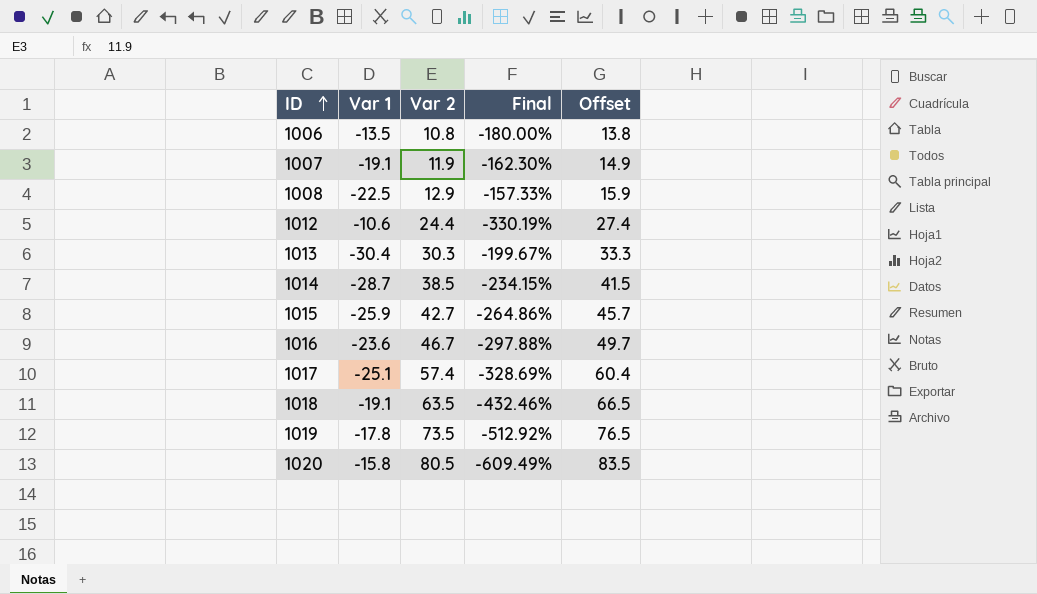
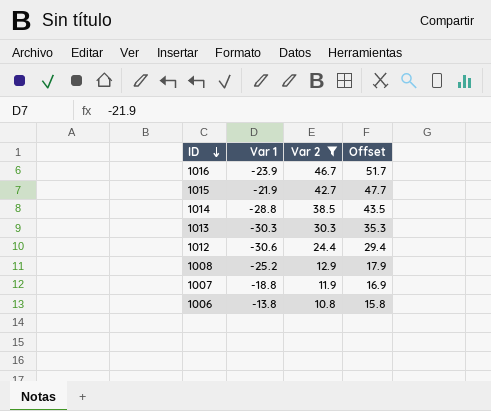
filter: none -> Var 2 <= 46.7
row order: ID ascending -> ID descending
column Final | formula: ([Var 2] - [Var 1]) / [Var 1] -> none
column Offset | formula: [Var 2] + 3 -> [Var 2] + 5
1016 | Var 1: -23.6 -> -23.9
1015 | Var 1: -25.9 -> -21.9
1014 | Var 1: -28.7 -> -28.8
1013 | Var 1: -30.4 -> -30.3
1012 | Var 1: -10.6 -> -30.6
1008 | Var 1: -22.5 -> -25.2
1007 | Var 1: -19.1 -> -18.8
1006 | Var 1: -13.5 -> -13.8

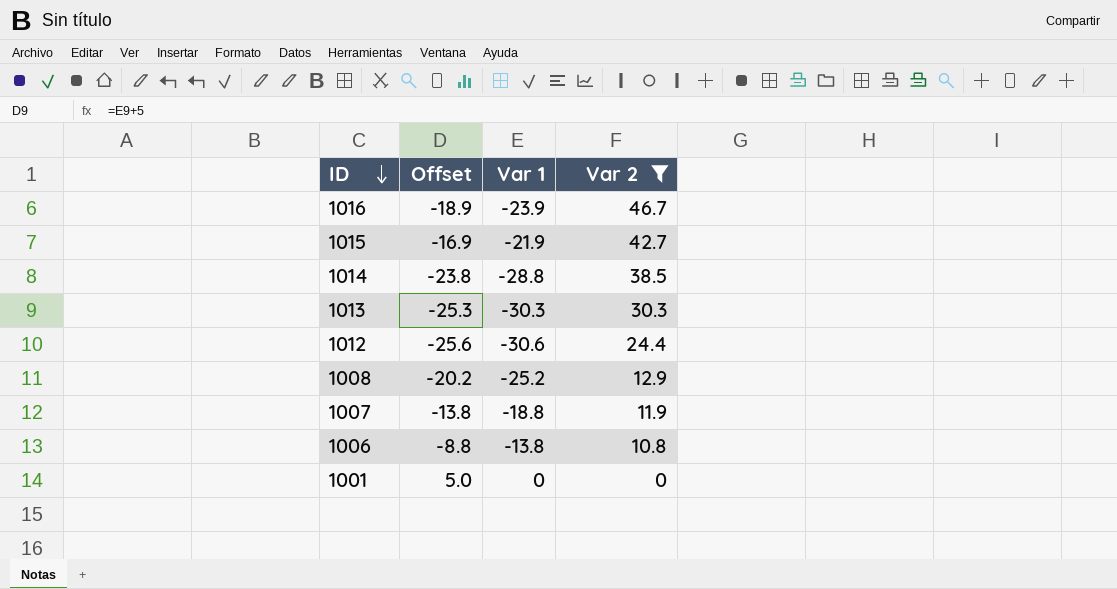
column Offset | formula: [Var 2] + 5 -> [Var 1] + 5
column Offset | position: 4 -> 2
row 1001: none -> 5.0 | 0 | 0

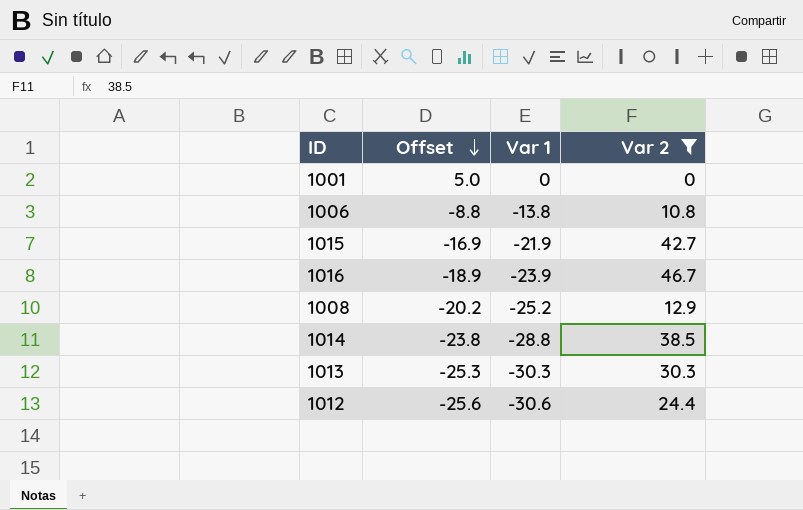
row order: ID descending -> Offset descending
row 1007: -13.8 | -18.8 | 11.9 -> none

